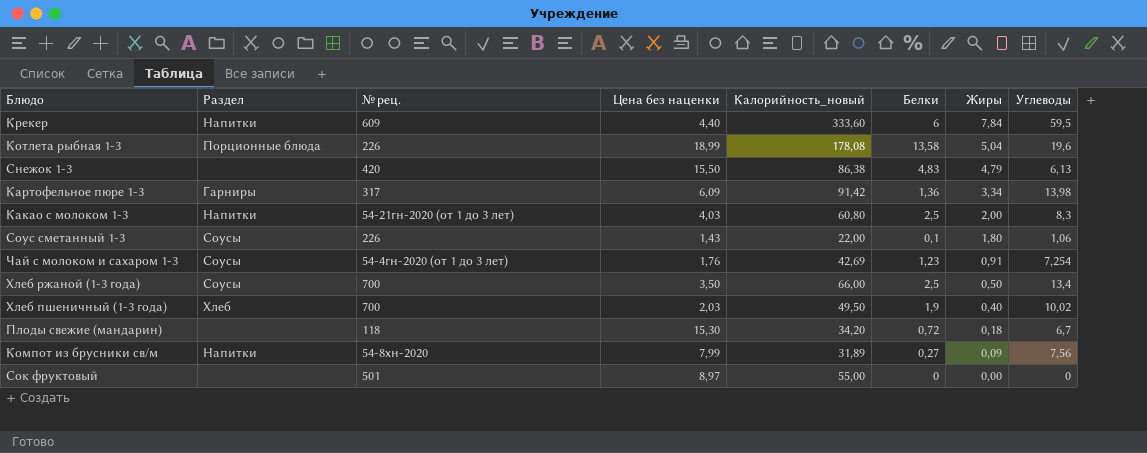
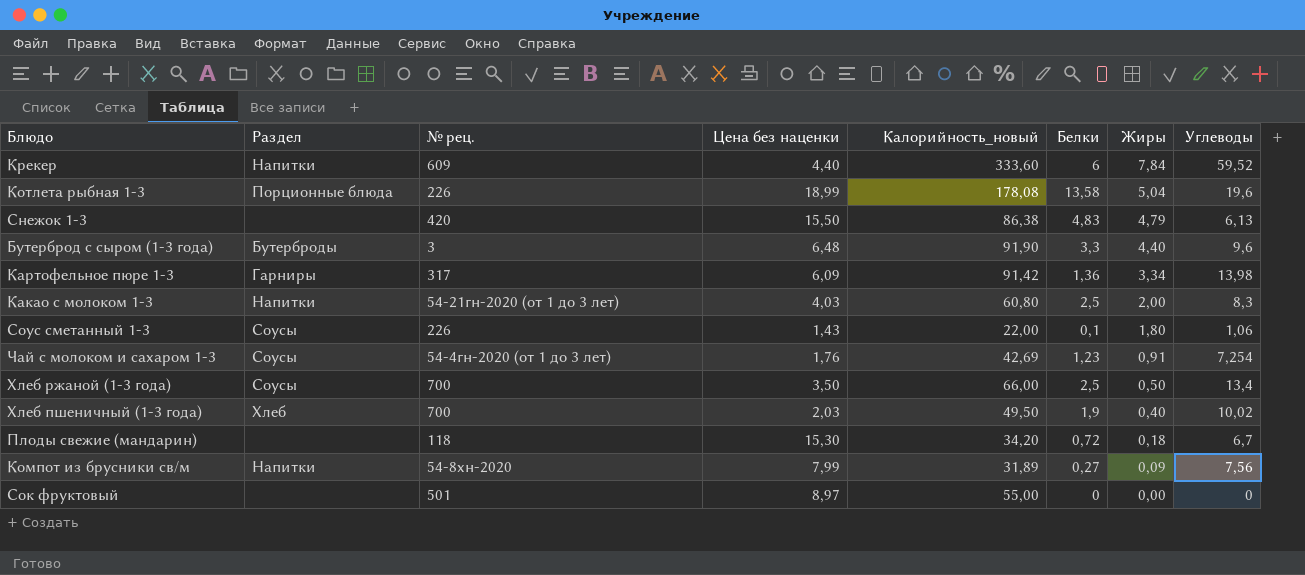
Крекер | Углеводы: 59,5 -> 59,52
row Бутерброд с сыром (1-3 года): none -> Бутерброды | 3 | 6,48 | 91,90 | 3,3 | 4,40 | 9,6

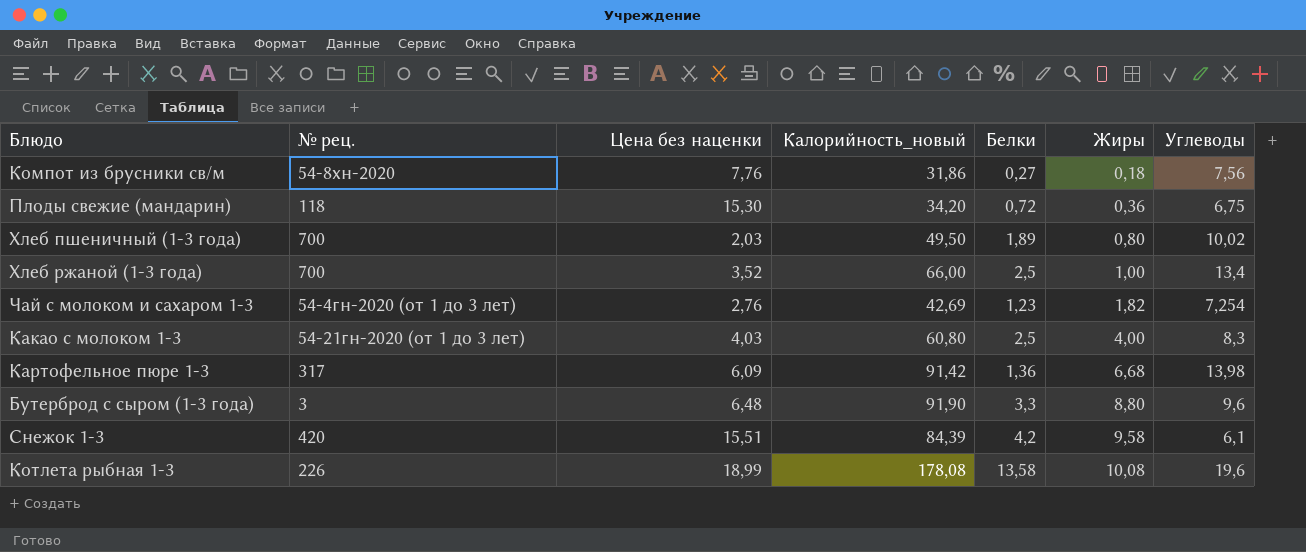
row order: Жиры descending -> Жиры ascending
column Раздел | position: 2 -> none
row Крекер: Напитки | 609 | 4,40 | 333,60 | 6 | 7,84 | 59,52 -> none
row Соус сметанный 1-3: Соусы | 226 | 1,43 | 22,00 | 0,1 | 1,80 | 1,06 -> none
row Сок фруктовый: none | 501 | 8,97 | 55,00 | 0 | 0,00 | 0 -> none
Компот из брусники св/м | Цена без наценки: 7,99 -> 7,76
Компот из брусники св/м | Калорийность_новый: 31,89 -> 31,86
Компот из брусники св/м | Жиры: 0,09 -> 0,18
Плоды свежие (мандарин) | Жиры: 0,18 -> 0,36
Плоды свежие (мандарин) | Углеводы: 6,7 -> 6,75
Хлеб пшеничный (1-3 года) | Белки: 1,9 -> 1,89
Хлеб пшеничный (1-3 года) | Жиры: 0,40 -> 0,80
Хлеб ржаной (1-3 года) | Цена без наценки: 3,50 -> 3,52
Хлеб ржаной (1-3 года) | Жиры: 0,50 -> 1,00
Чай с молоком и сахаром 1-3 | Цена без наценки: 1,76 -> 2,76
Чай с молоком и сахаром 1-3 | Жиры: 0,91 -> 1,82
Какао с молоком 1-3 | Жиры: 2,00 -> 4,00
Картофельное пюре 1-3 | Жиры: 3,34 -> 6,68
Бутерброд с сыром (1-3 года) | Жиры: 4,40 -> 8,80
Снежок 1-3 | Цена без наценки: 15,50 -> 15,51
Снежок 1-3 | Калорийность_новый: 86,38 -> 84,39
Снежок 1-3 | Белки: 4,83 -> 4,2
Снежок 1-3 | Жиры: 4,79 -> 9,58
Снежок 1-3 | Углеводы: 6,13 -> 6,1
Котлета рыбная 1-3 | Жиры: 5,04 -> 10,08

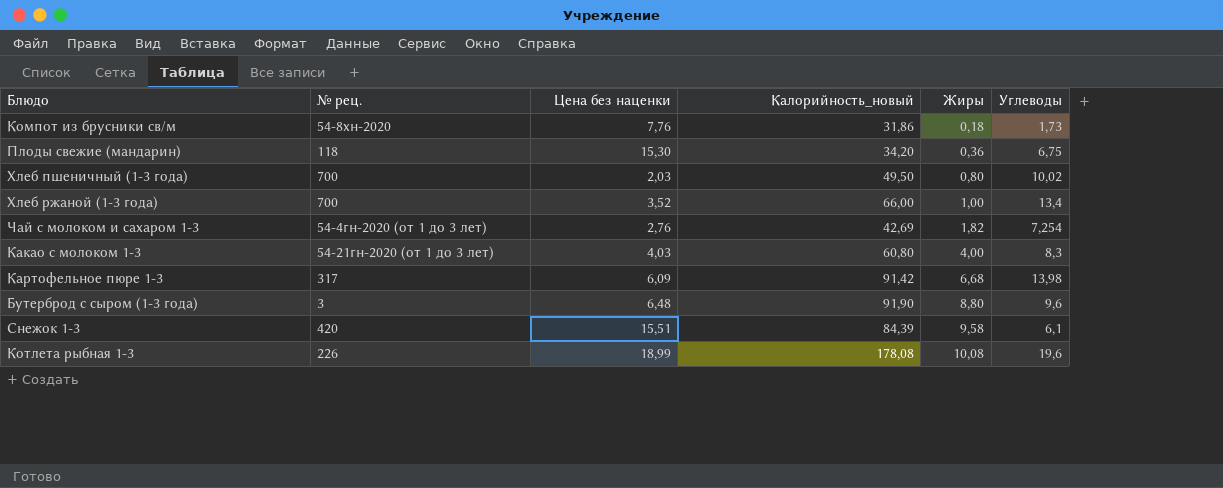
column Белки | position: 5 -> none
Компот из брусники св/м | Углеводы: 7,56 -> 1,73

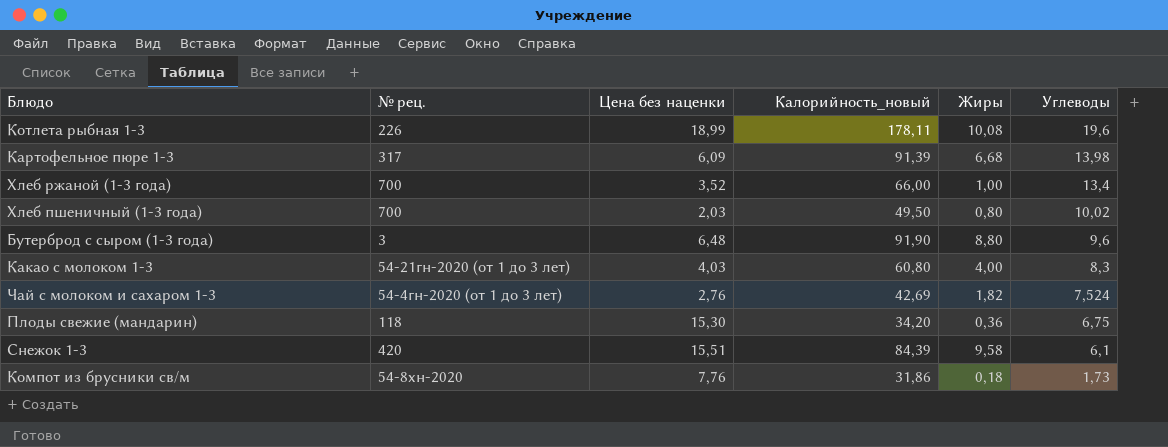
row order: Жиры ascending -> Углеводы descending
Котлета рыбная 1-3 | Калорийность_новый: 178,08 -> 178,11
Картофельное пюре 1-3 | Калорийность_новый: 91,42 -> 91,39
Чай с молоком и сахаром 1-3 | Углеводы: 7,254 -> 7,524

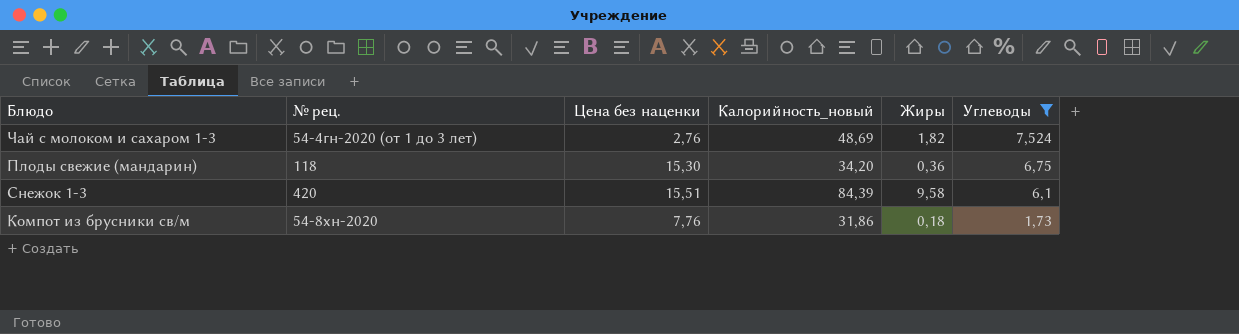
filter: none -> Углеводы <= 7,524
Чай с молоком и сахаром 1-3 | Калорийность_новый: 42,69 -> 48,69

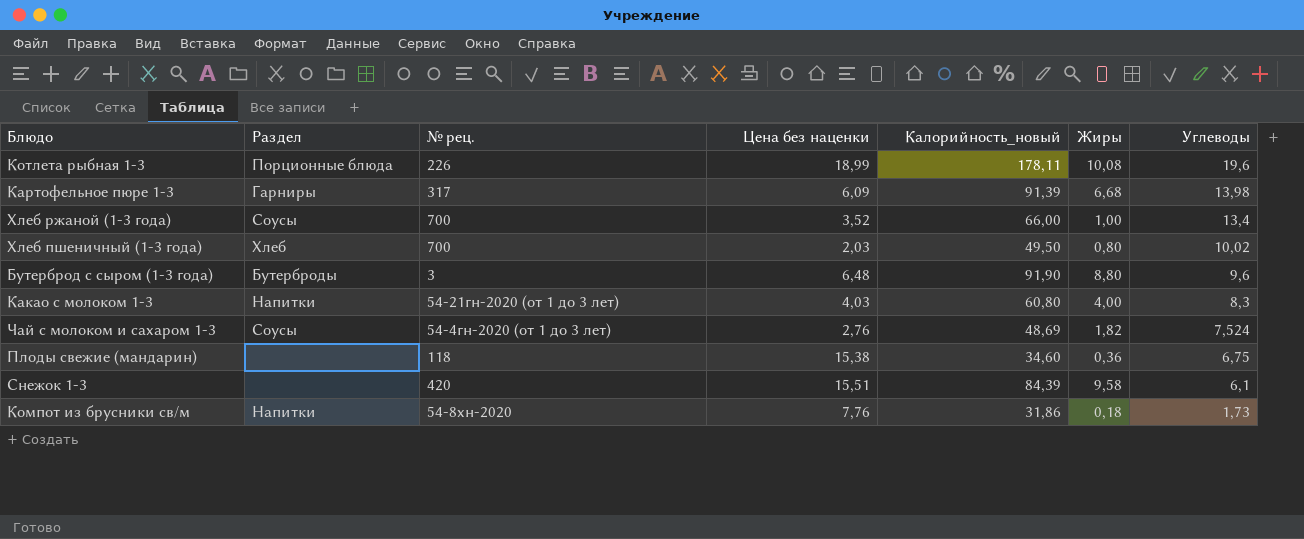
filter: Углеводы <= 7,524 -> none
column Раздел | position: none -> 2
Плоды свежие (мандарин) | Цена без наценки: 15,30 -> 15,38
Плоды свежие (мандарин) | Калорийность_новый: 34,20 -> 34,60

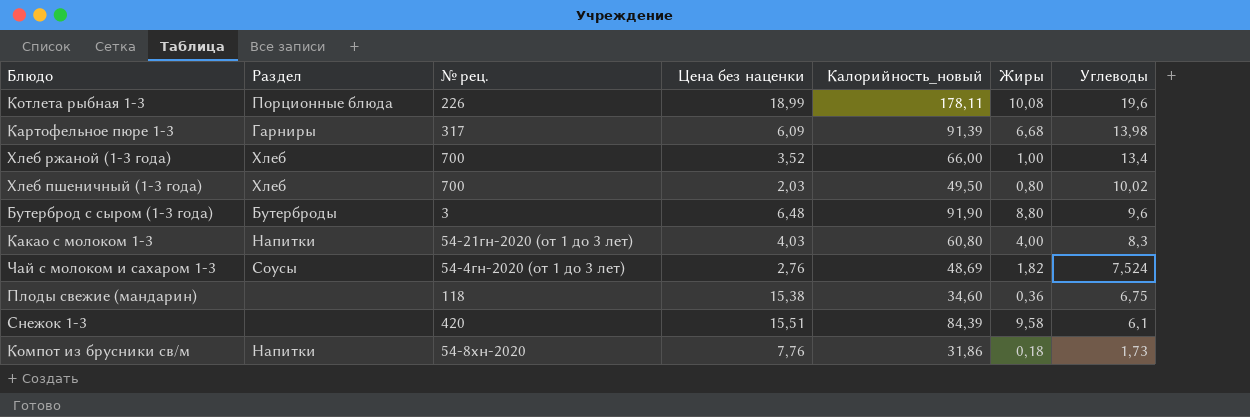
Хлеб ржаной (1-3 года) | Раздел: Соусы -> Хлеб

